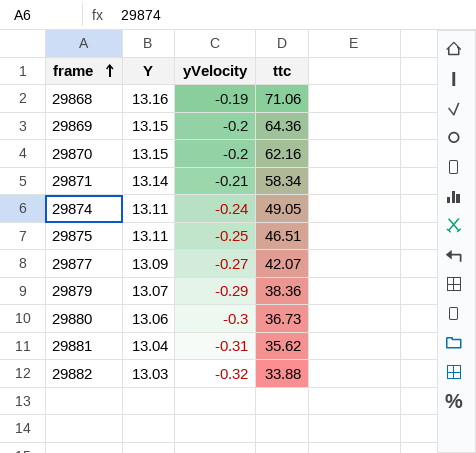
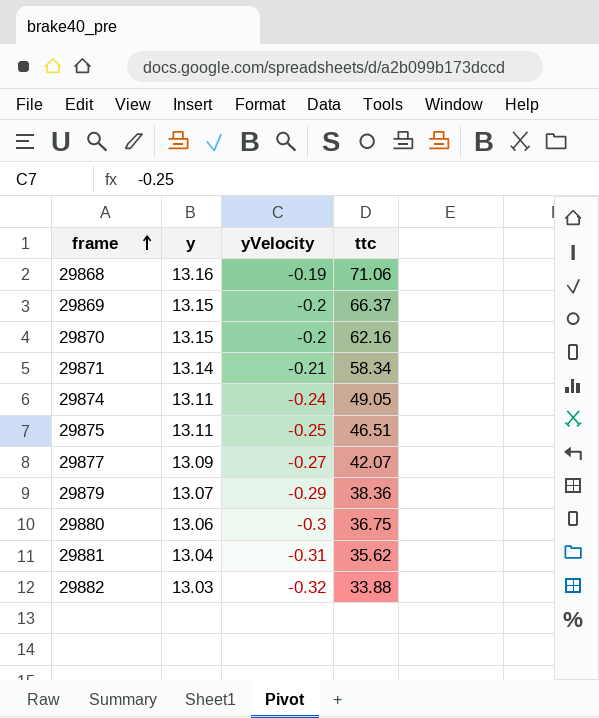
column name: Y -> y
29869 | ttc: 64.36 -> 66.37
29880 | ttc: 36.73 -> 36.75

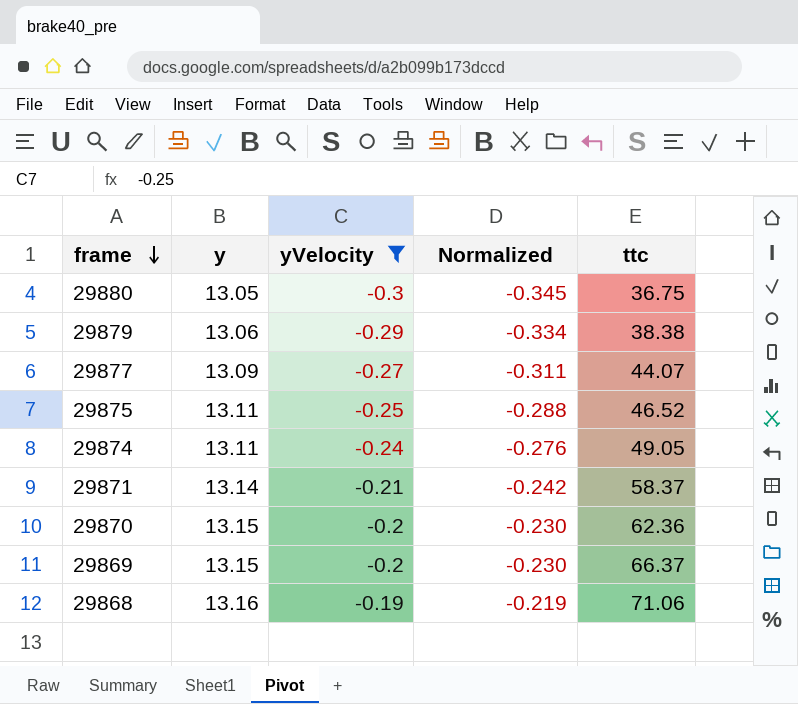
filter: none -> yVelocity >= -0.3
row order: frame ascending -> frame descending
column Normalized | formula: none -> [yVelocity] * 1.15
29880 | y: 13.06 -> 13.05
29879 | y: 13.07 -> 13.06
29879 | ttc: 38.36 -> 38.38
29877 | ttc: 42.07 -> 44.07
29875 | ttc: 46.51 -> 46.52
29871 | ttc: 58.34 -> 58.37
29870 | ttc: 62.16 -> 62.36

